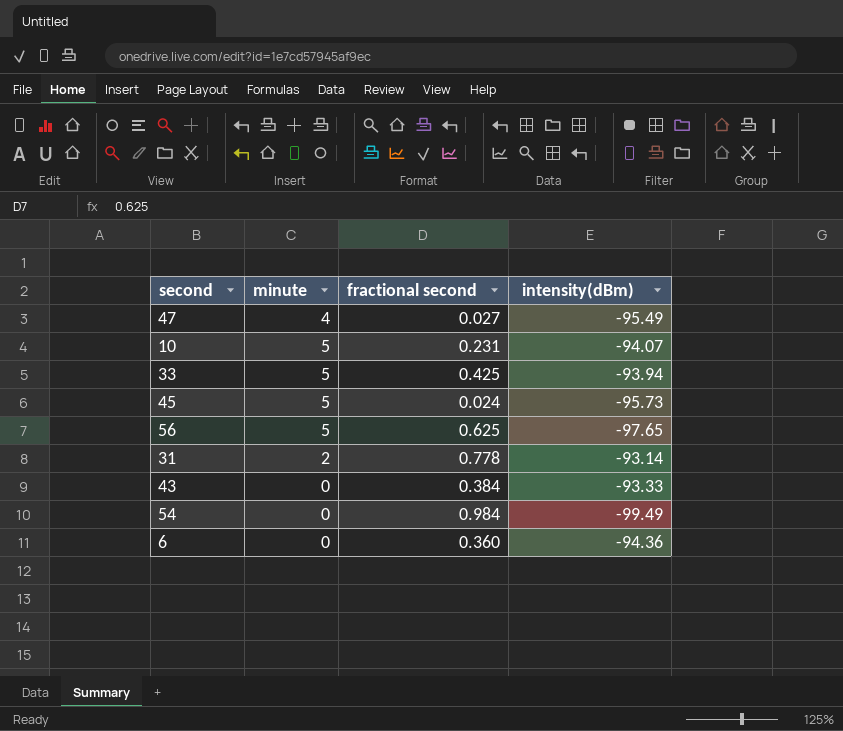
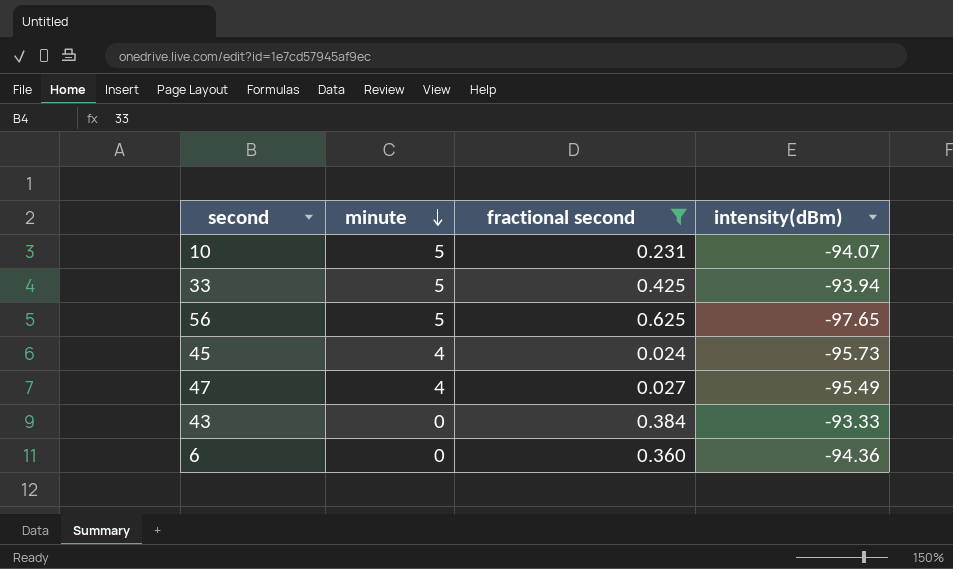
filter: none -> fractional second <= 0.625
row order: none -> minute descending
45 | minute: 5 -> 4

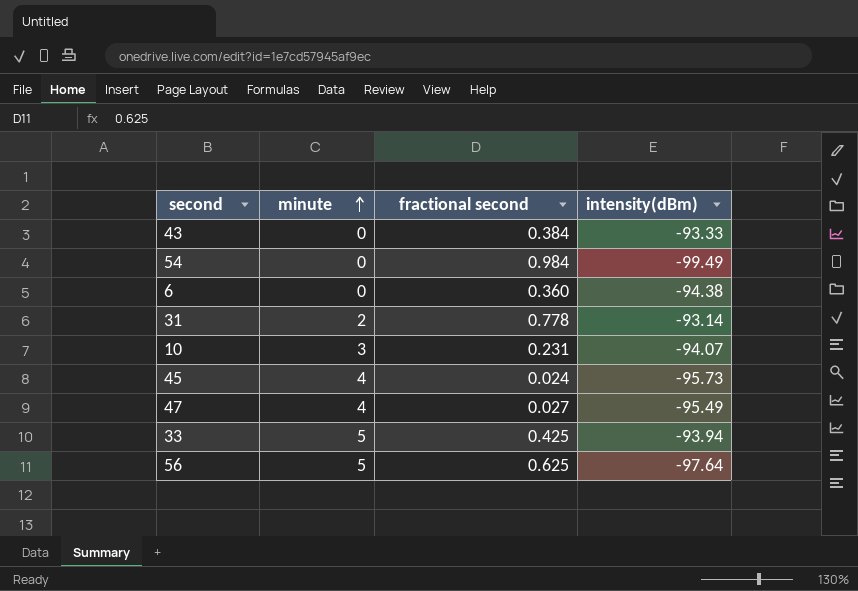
filter: fractional second <= 0.625 -> none
row order: minute descending -> minute ascending
6 | intensity(dBm): -94.36 -> -94.38
10 | minute: 5 -> 3
56 | intensity(dBm): -97.65 -> -97.64

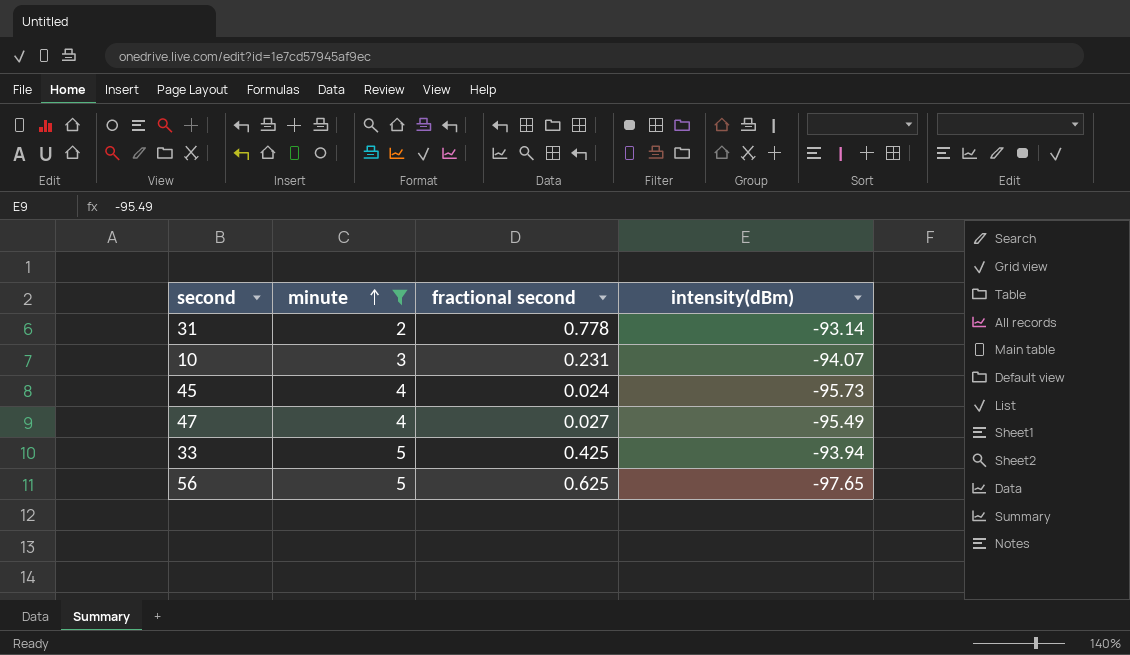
filter: none -> minute != 0
56 | intensity(dBm): -97.64 -> -97.65

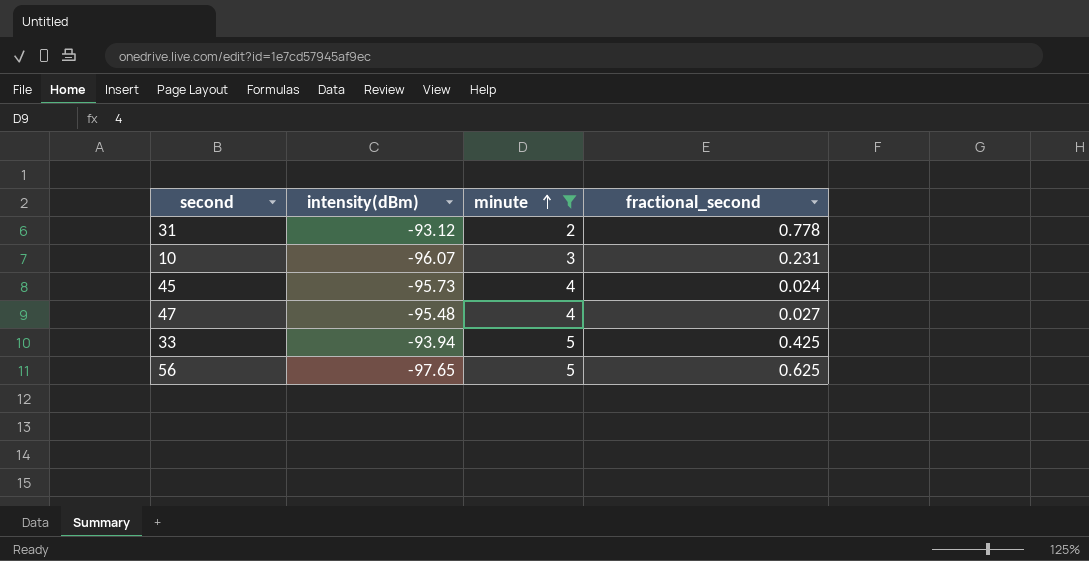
column intensity(dBm) | position: 4 -> 2
column name: fractional second -> fractional_second
31 | intensity(dBm): -93.14 -> -93.12
10 | intensity(dBm): -94.07 -> -96.07
47 | intensity(dBm): -95.49 -> -95.48

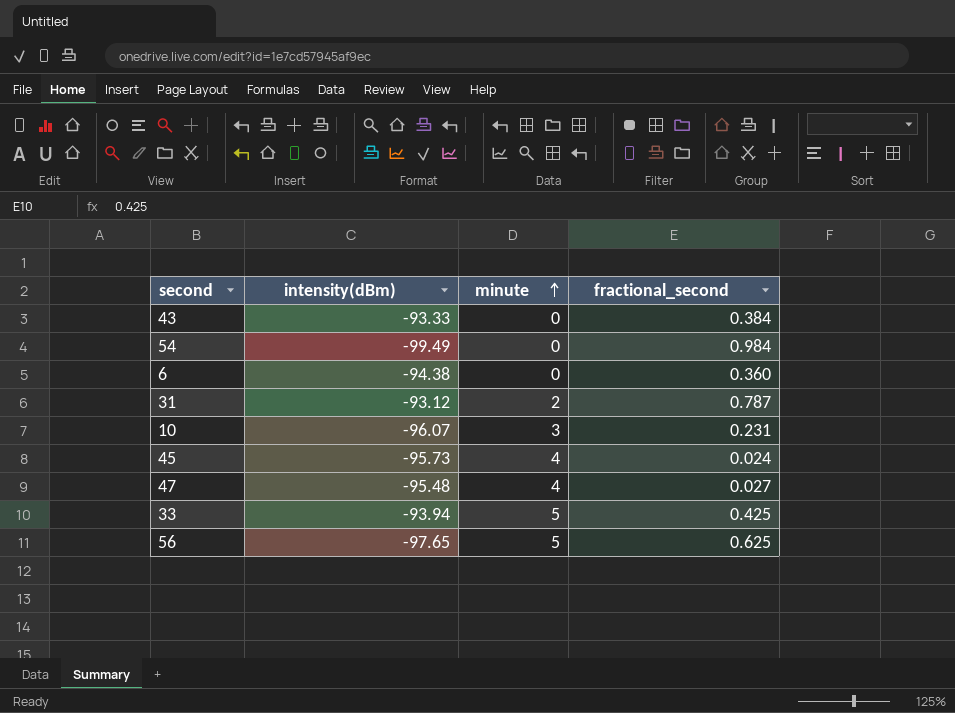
filter: minute != 0 -> none
31 | fractional_second: 0.778 -> 0.787

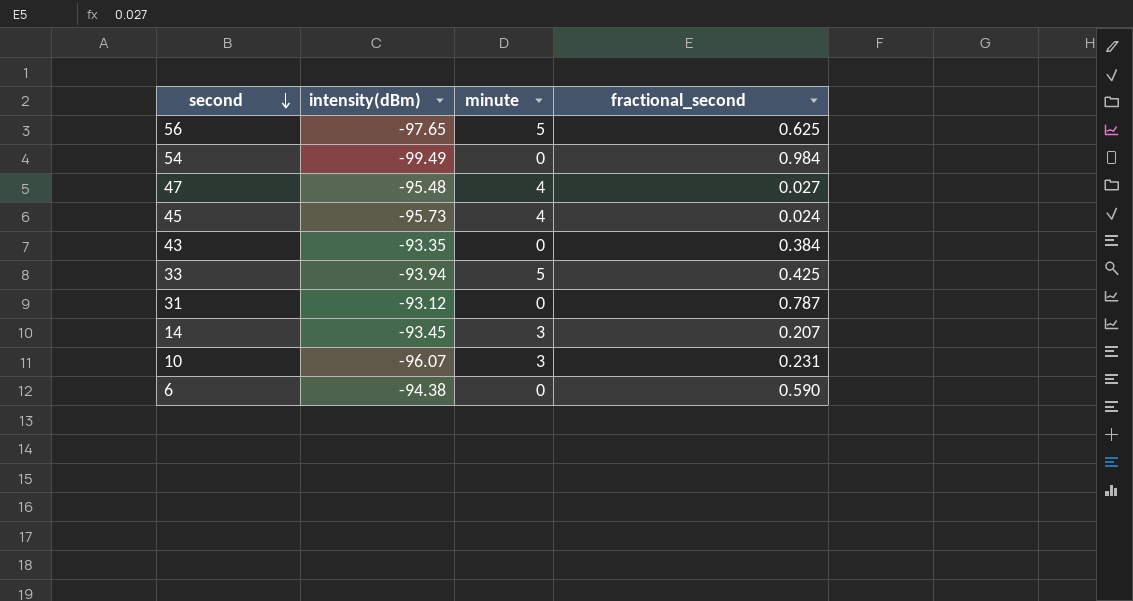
row order: minute ascending -> second descending
43 | intensity(dBm): -93.33 -> -93.35
31 | minute: 2 -> 0
row 14: none -> -93.45 | 3 | 0.207
6 | fractional_second: 0.360 -> 0.590

